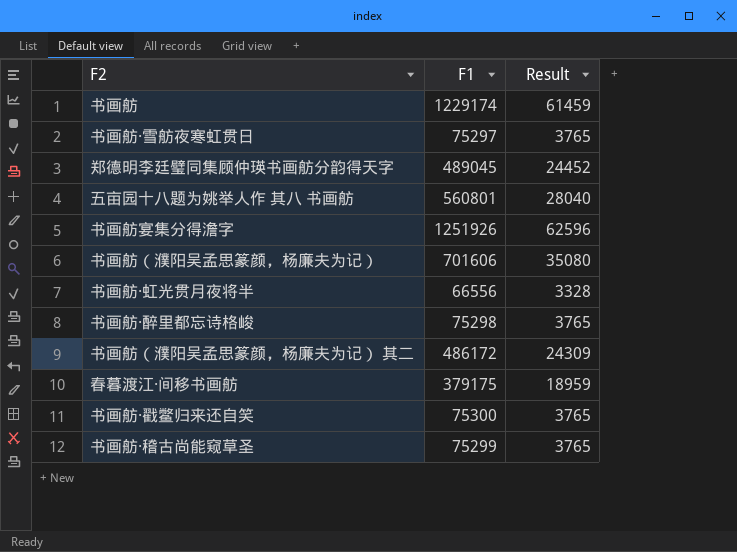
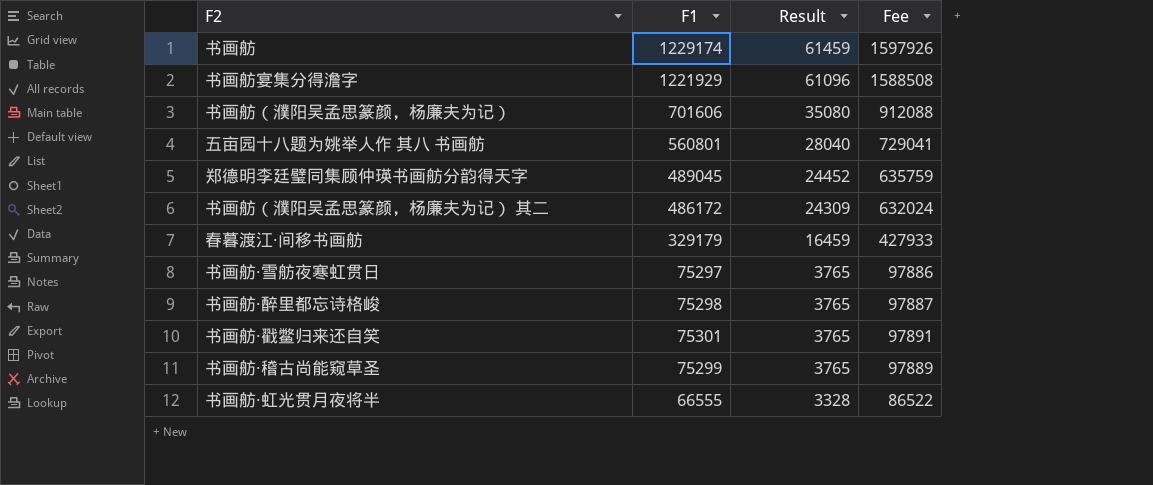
row order: none -> Result descending
column Fee | formula: none -> [F1] * 1.3
书画舫宴集分得澹字 | F1: 1251926 -> 1221929
书画舫宴集分得澹字 | Result: 62596 -> 61096
春暮渡江·间移书画舫 | F1: 379175 -> 329179
春暮渡江·间移书画舫 | Result: 18959 -> 16459
书画舫·戳鳖归来还自笑 | F1: 75300 -> 75301
书画舫·虹光贯月夜将半 | F1: 66556 -> 66555

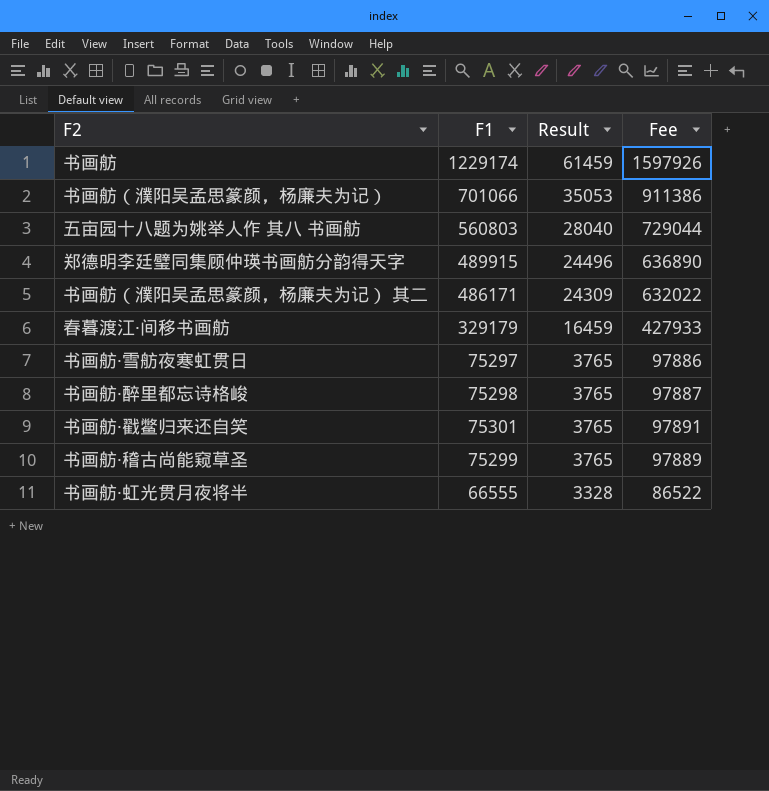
row 书画舫宴集分得澹字: 1221929 | 61096 | 1588508 -> none
书画舫（濮阳吴孟思篆颜，杨廉夫为记） | F1: 701606 -> 701066
书画舫（濮阳吴孟思篆颜，杨廉夫为记） | Result: 35080 -> 35053
书画舫（濮阳吴孟思篆颜，杨廉夫为记） | Fee: 912088 -> 911386
五亩园十八题为姚举人作 其八 书画舫 | F1: 560801 -> 560803
五亩园十八题为姚举人作 其八 书画舫 | Fee: 729041 -> 729044
郑德明李廷璧同集顾仲瑛书画舫分韵得天字 | F1: 489045 -> 489915
郑德明李廷璧同集顾仲瑛书画舫分韵得天字 | Result: 24452 -> 24496
郑德明李廷璧同集顾仲瑛书画舫分韵得天字 | Fee: 635759 -> 636890
书画舫（濮阳吴孟思篆颜，杨廉夫为记） 其二 | F1: 486172 -> 486171
书画舫（濮阳吴孟思篆颜，杨廉夫为记） 其二 | Fee: 632024 -> 632022

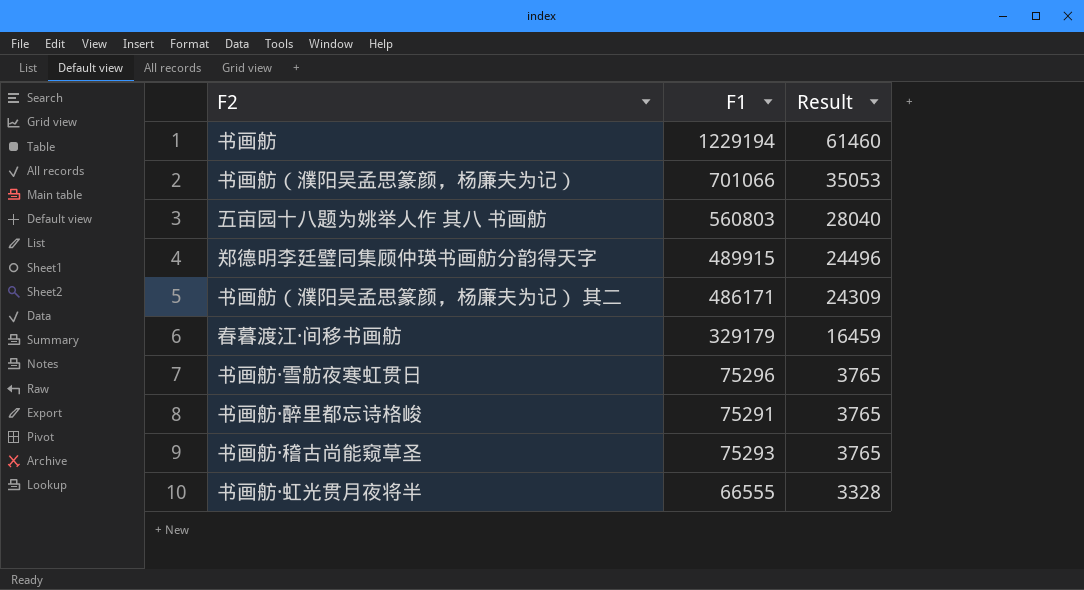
column Fee | formula: [F1] * 1.3 -> none
row 书画舫·戳鳖归来还自笑: 75301 | 3765 | 97891 -> none
书画舫 | F1: 1229174 -> 1229194
书画舫 | Result: 61459 -> 61460
书画舫·雪舫夜寒虹贯日 | F1: 75297 -> 75296
书画舫·醉里都忘诗格峻 | F1: 75298 -> 75291
书画舫·稽古尚能窥草圣 | F1: 75299 -> 75293

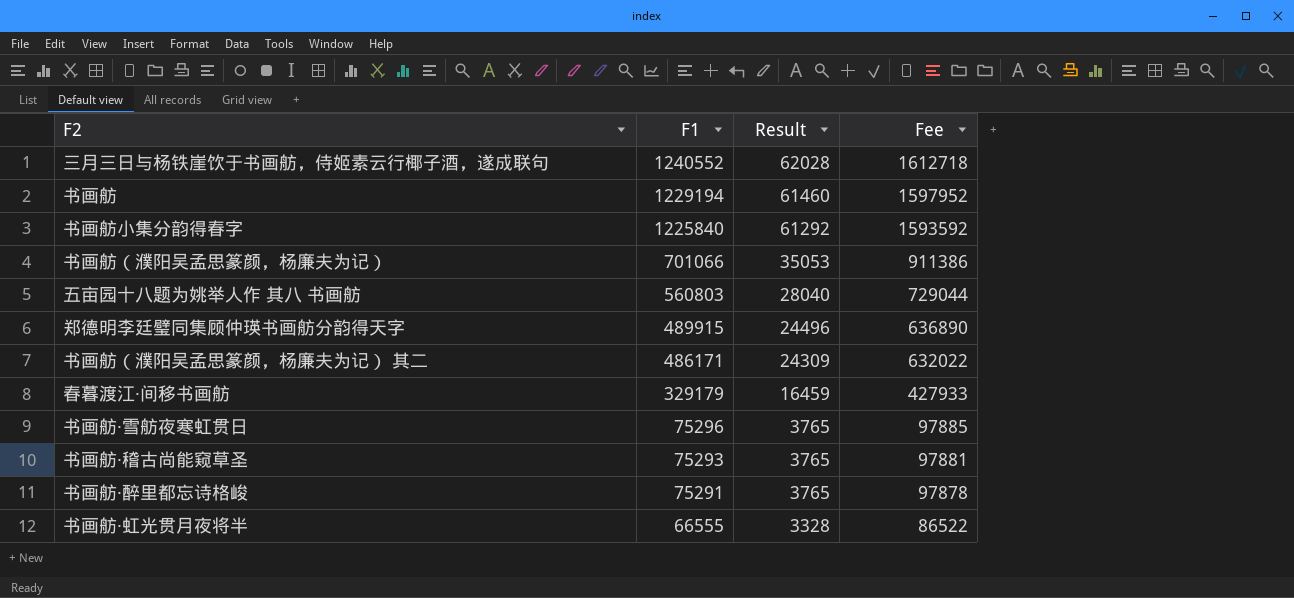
row order: Result descending -> F1 descending
column Fee | formula: none -> [F1] * 1.3
row 三月三日与杨铁崖饮于书画舫，侍姬素云行椰子酒，遂成联句: none -> 1240552 | 62028 | 1612718
row 书画舫小集分韵得春字: none -> 1225840 | 61292 | 1593592

